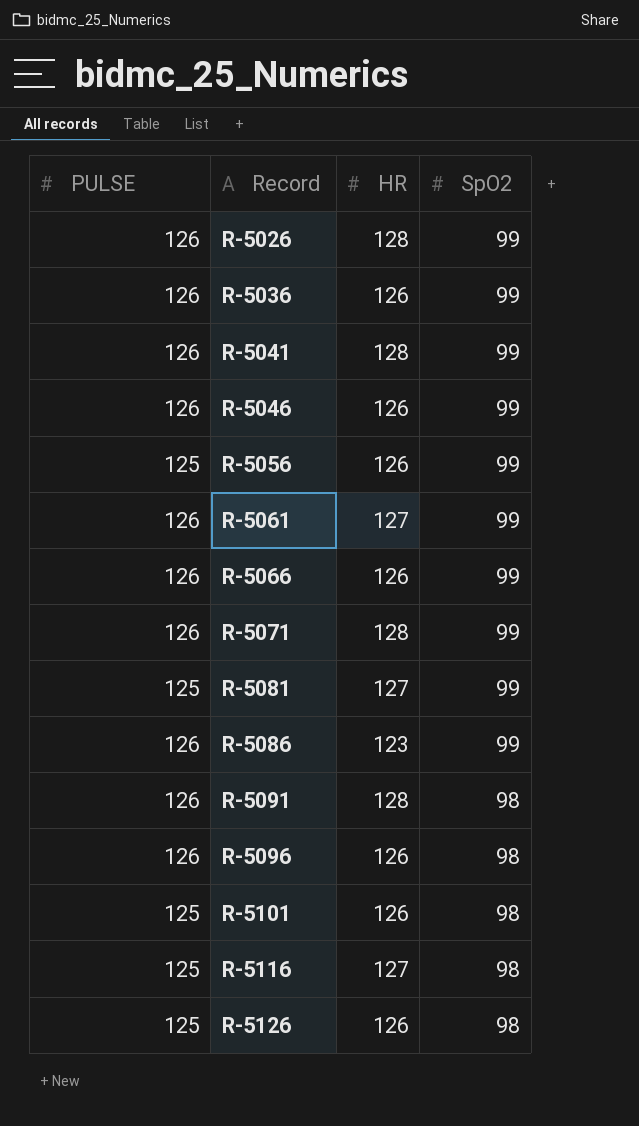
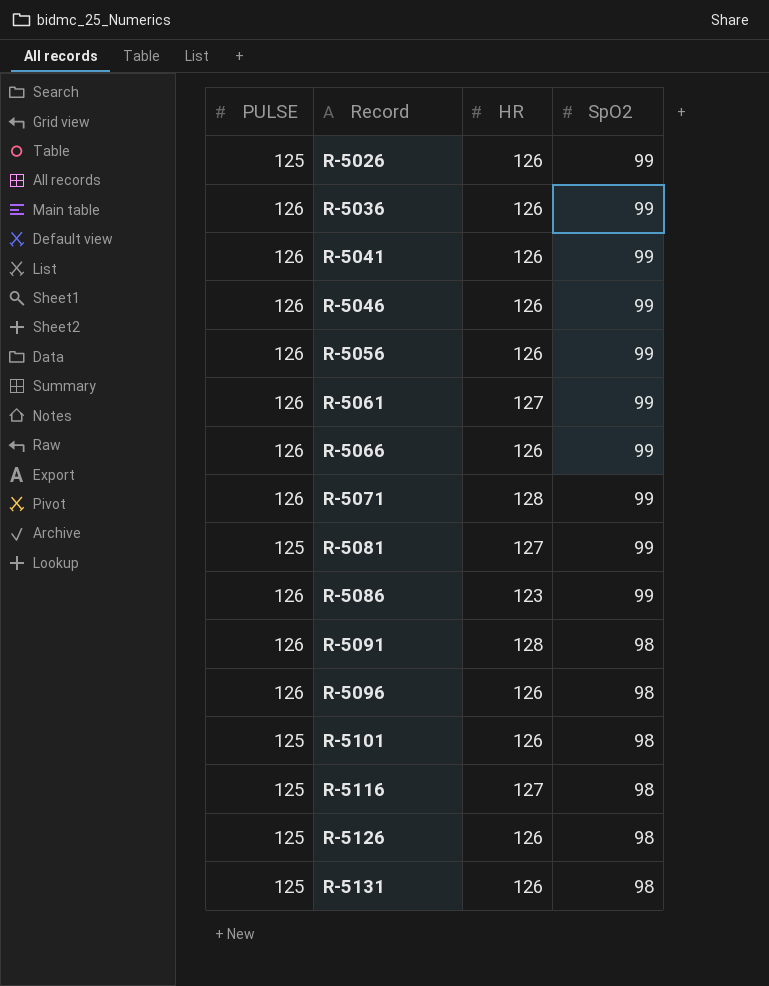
R-5026 | PULSE: 126 -> 125
R-5026 | HR: 128 -> 126
R-5041 | HR: 128 -> 126
R-5056 | PULSE: 125 -> 126
row R-5131: none -> 125 | 126 | 98

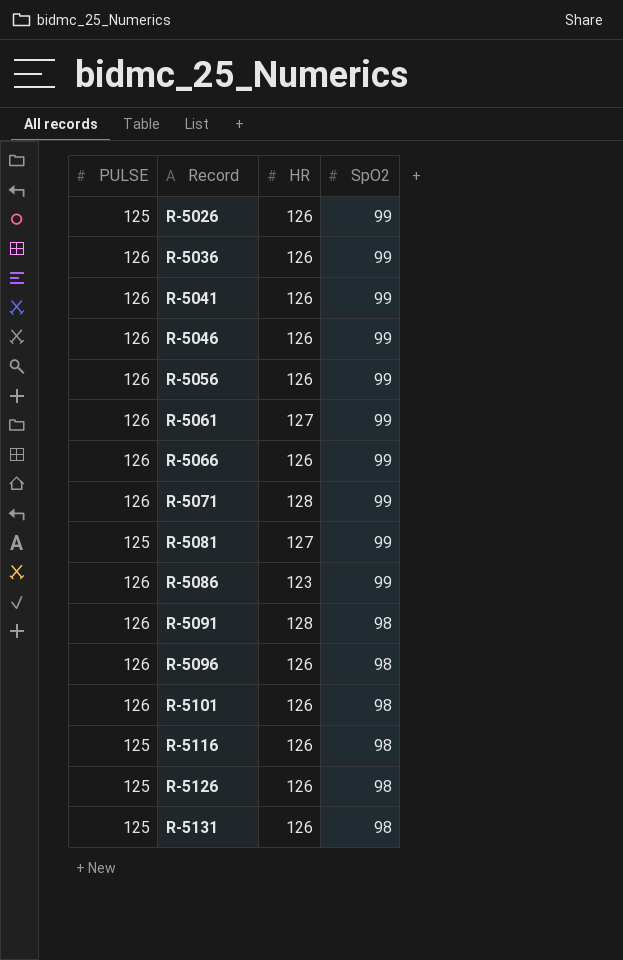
R-5101 | PULSE: 125 -> 126
R-5116 | HR: 127 -> 126

